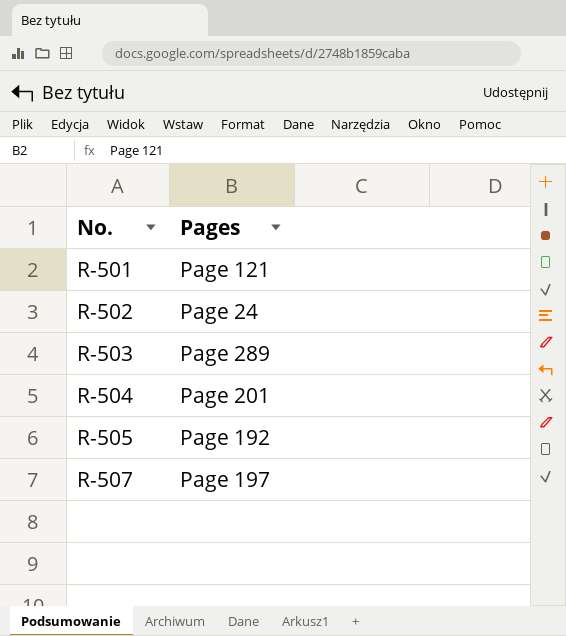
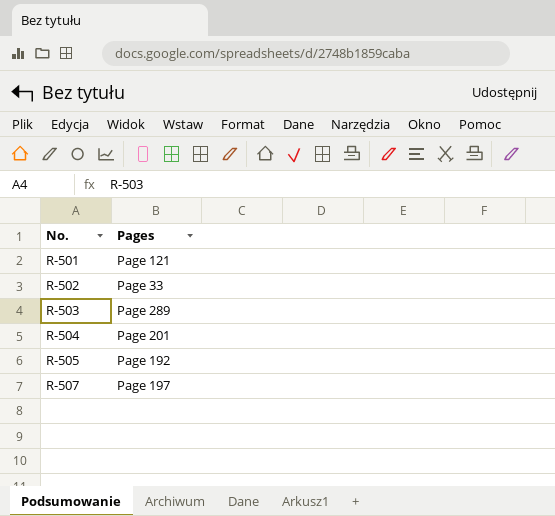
R-502 | Pages: Page 24 -> Page 33

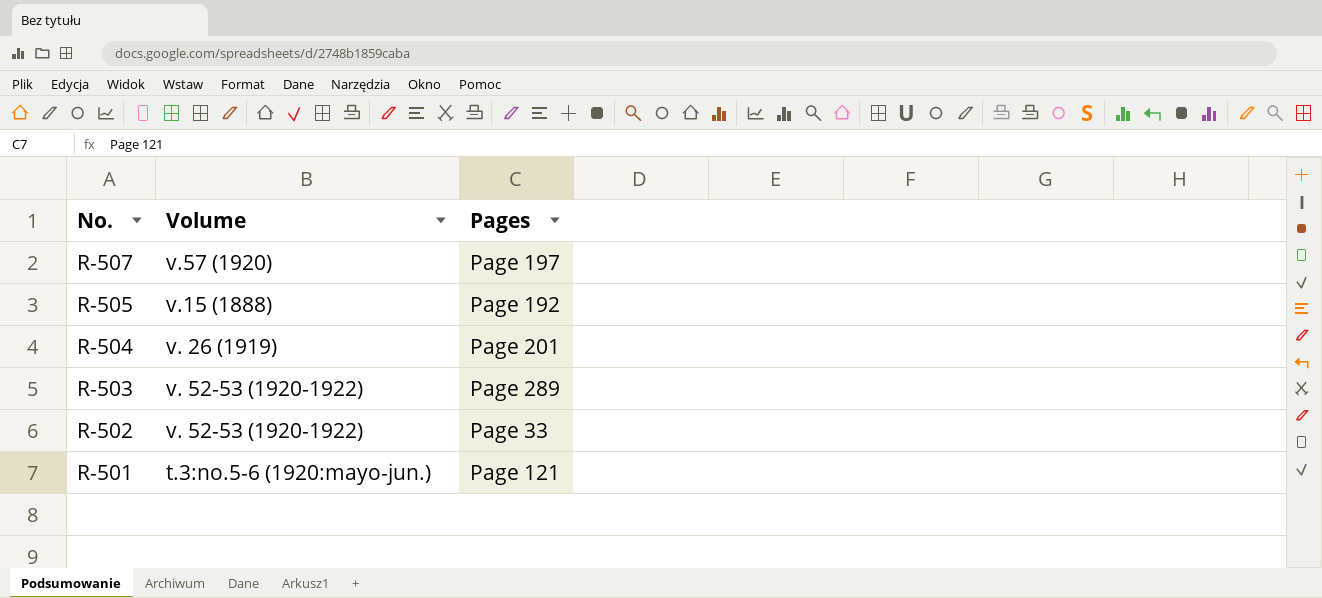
row order: No. ascending -> No. descending
column Volume | position: none -> 2

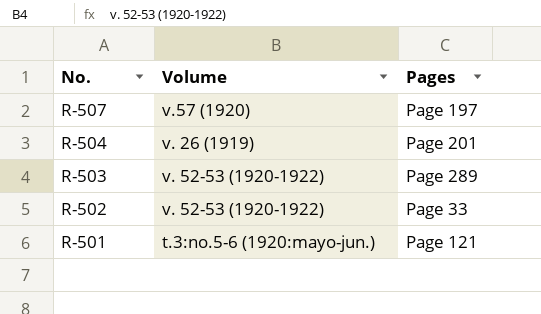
row R-505: v.15 (1888) | Page 192 -> none

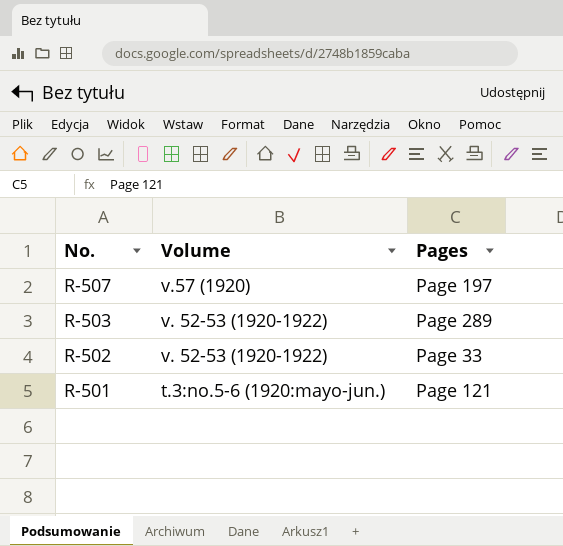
row R-504: v. 26 (1919) | Page 201 -> none

